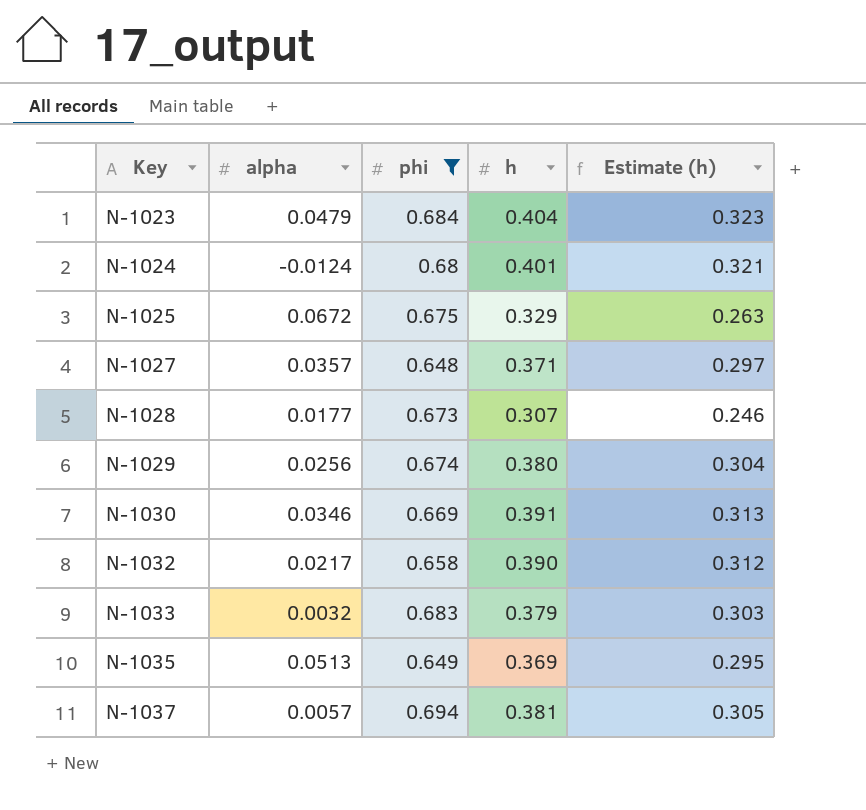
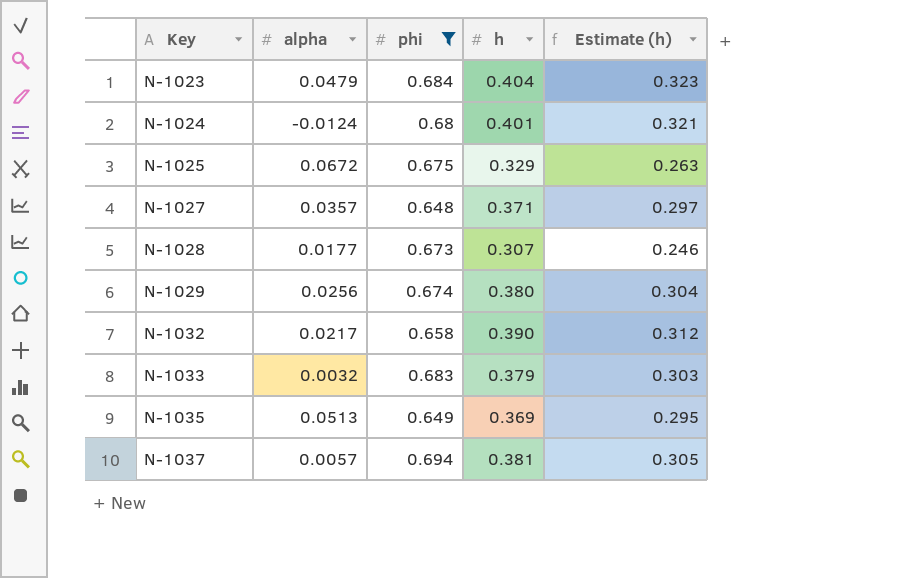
row N-1030: 0.0346 | 0.669 | 0.391 | 0.313 -> none

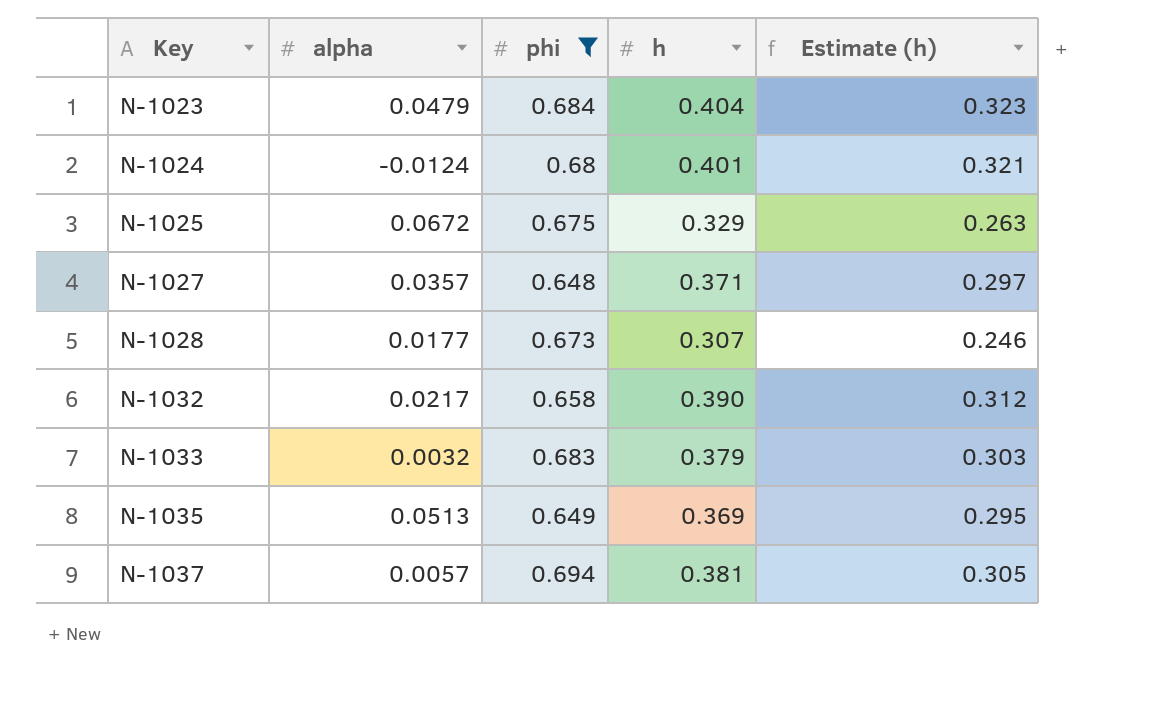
row N-1029: 0.0256 | 0.674 | 0.380 | 0.304 -> none

